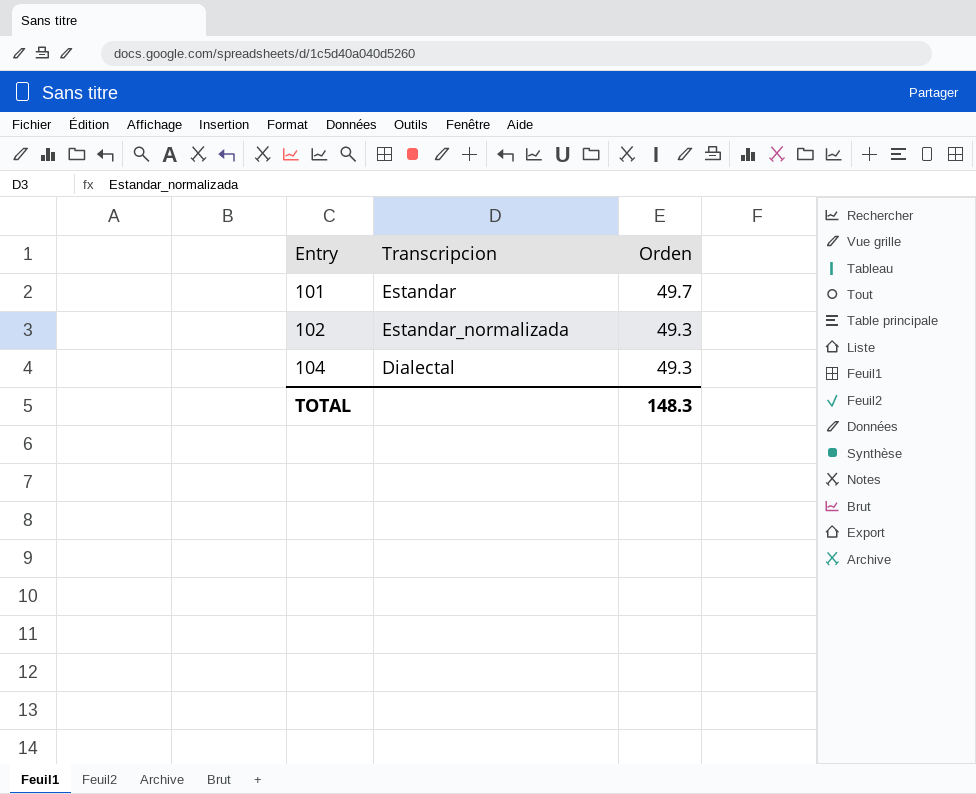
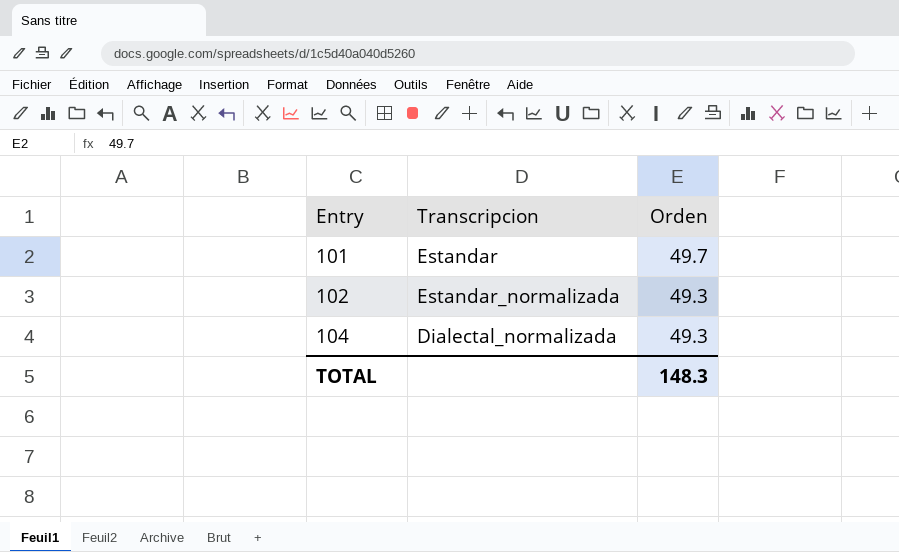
104 | Transcripcion: Dialectal -> Dialectal_normalizada

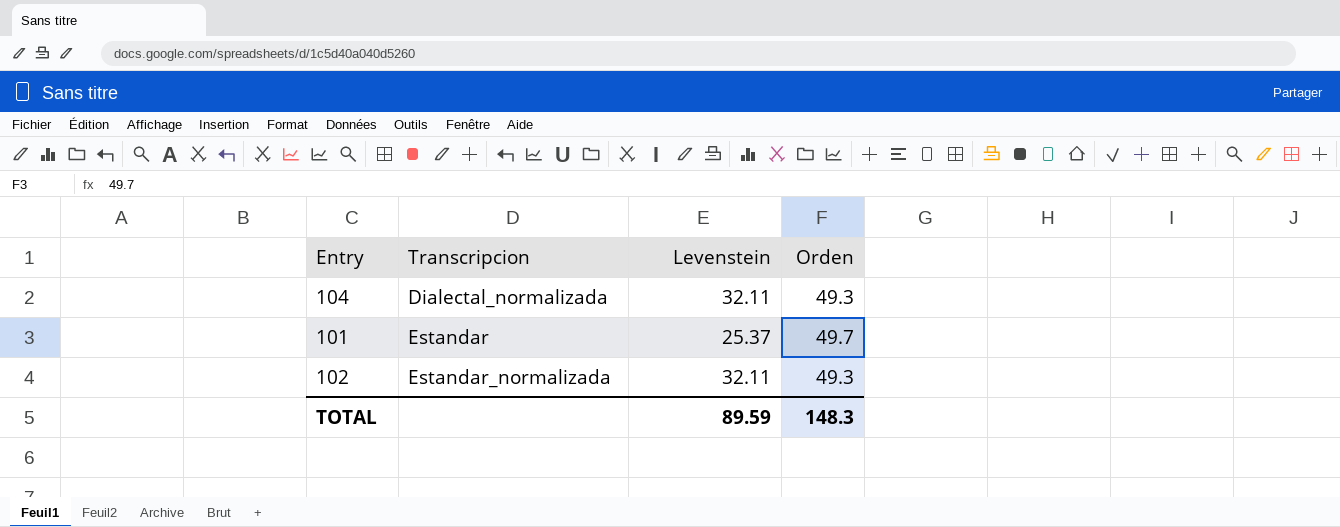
row order: Entry ascending -> Transcripcion ascending
column Levenstein | position: none -> 3

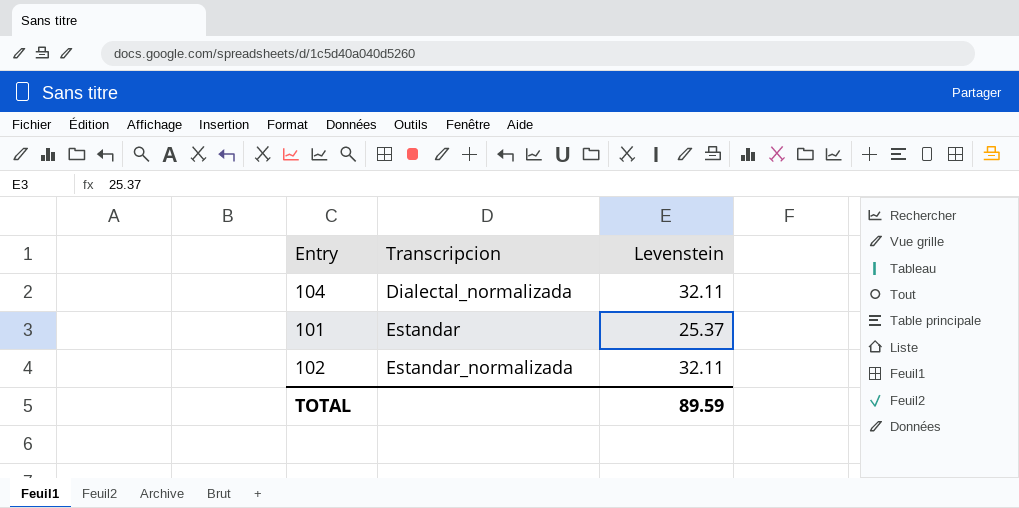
column Orden | position: 4 -> none

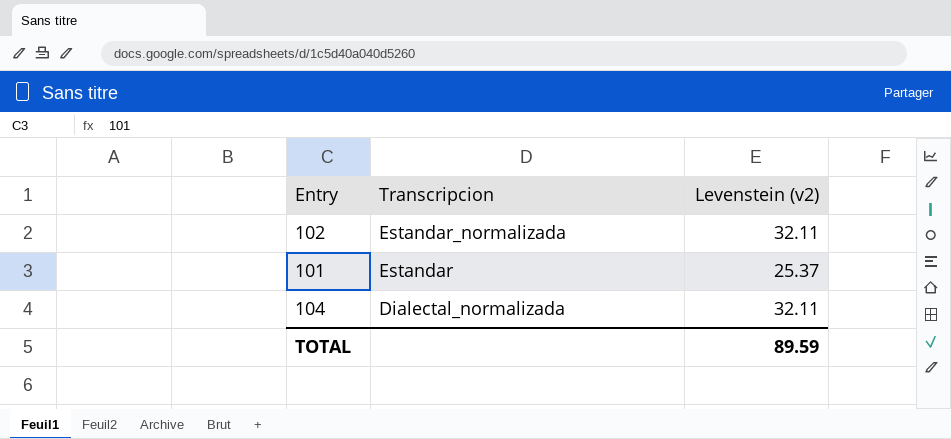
row order: Transcripcion ascending -> Transcripcion descending
column name: Levenstein -> Levenstein (v2)

